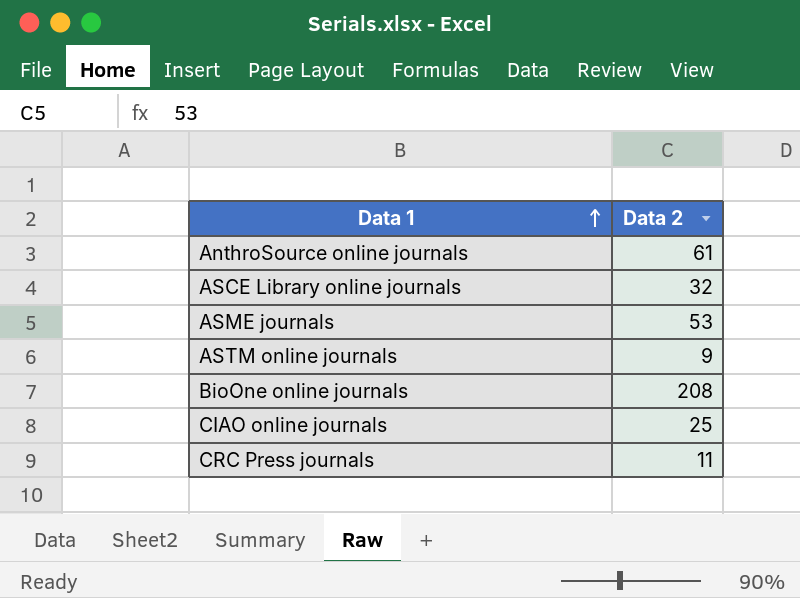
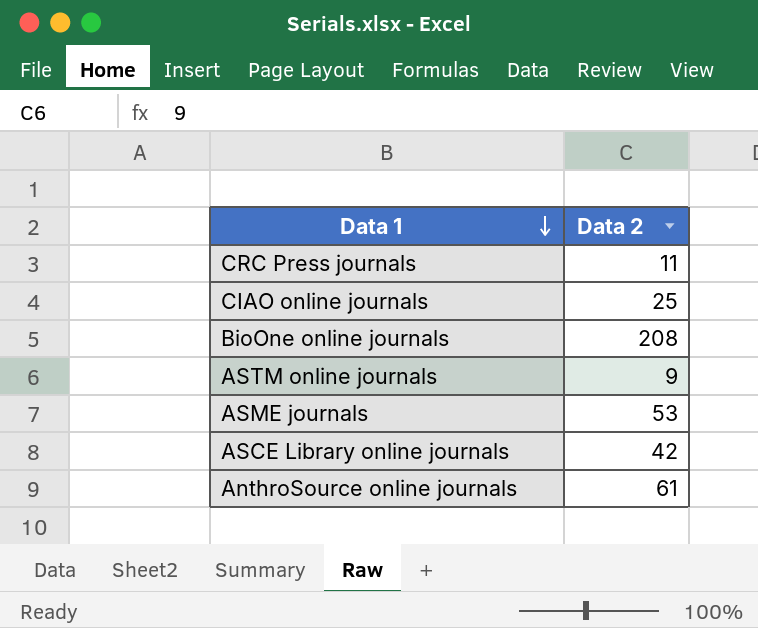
row order: Data 1 ascending -> Data 1 descending
ASCE Library online journals | Data 2: 32 -> 42

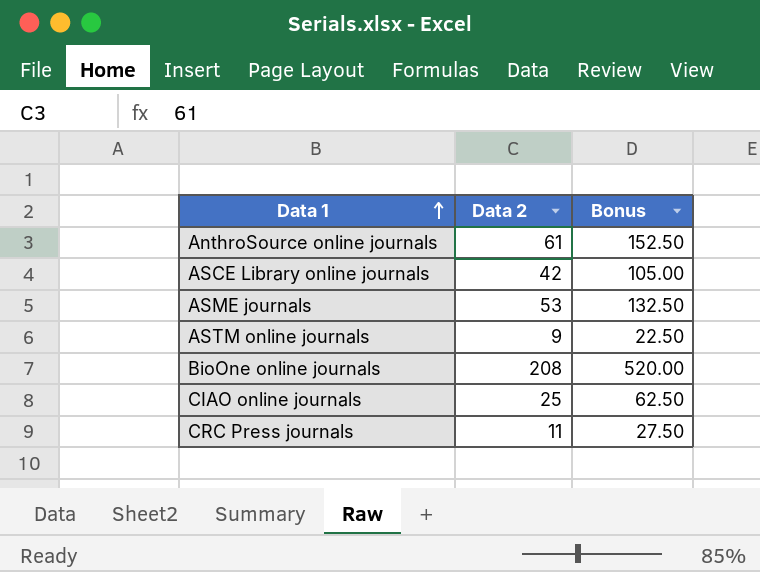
row order: Data 1 descending -> Data 1 ascending
column Bonus | formula: none -> [Data 2] * 2.5

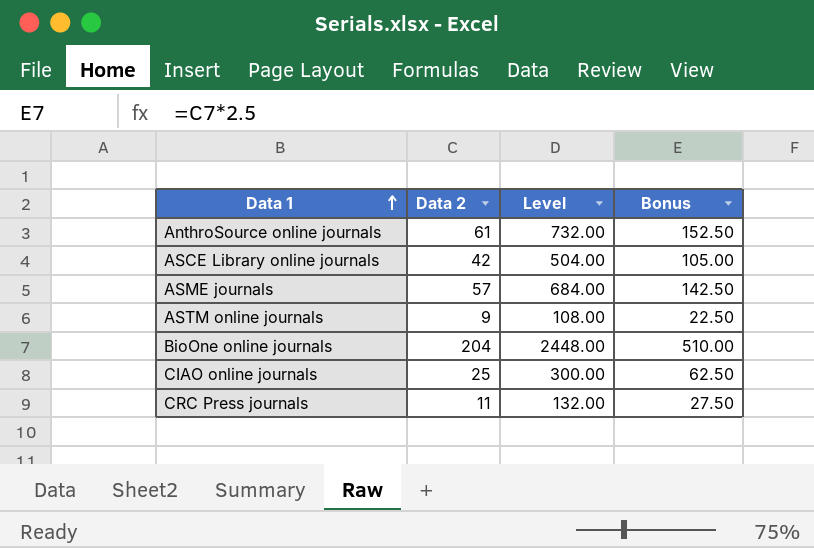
column Level | formula: none -> [Data 2] * 12
ASME journals | Data 2: 53 -> 57
ASME journals | Bonus: 132.50 -> 142.50
BioOne online journals | Data 2: 208 -> 204
BioOne online journals | Bonus: 520.00 -> 510.00

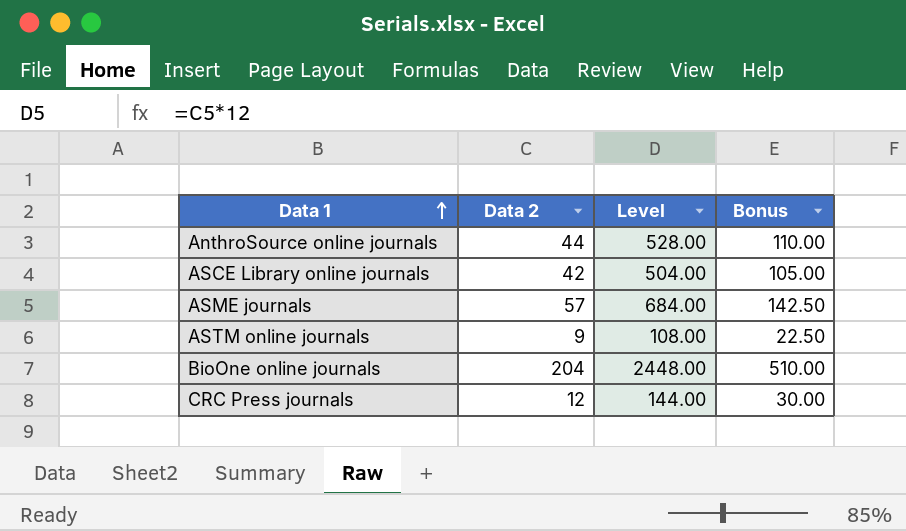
row CIAO online journals: 25 | 300.00 | 62.50 -> none
AnthroSource online journals | Data 2: 61 -> 44
AnthroSource online journals | Level: 732.00 -> 528.00
AnthroSource online journals | Bonus: 152.50 -> 110.00
CRC Press journals | Data 2: 11 -> 12
CRC Press journals | Level: 132.00 -> 144.00
CRC Press journals | Bonus: 27.50 -> 30.00

